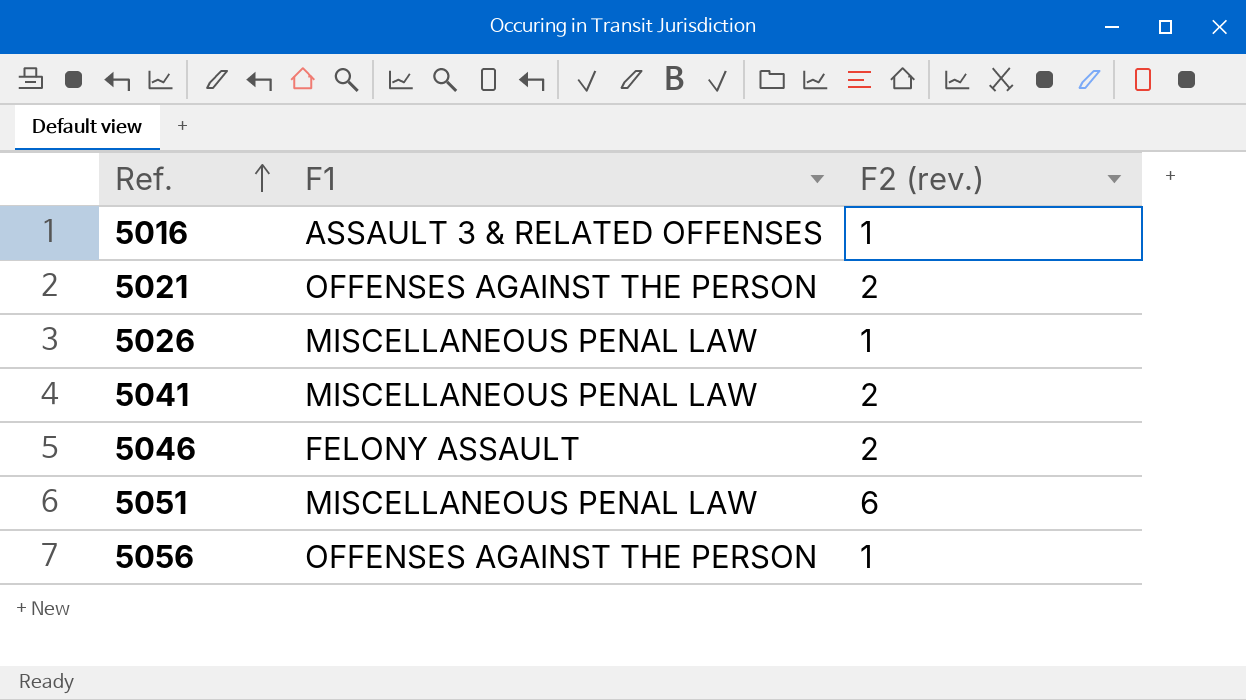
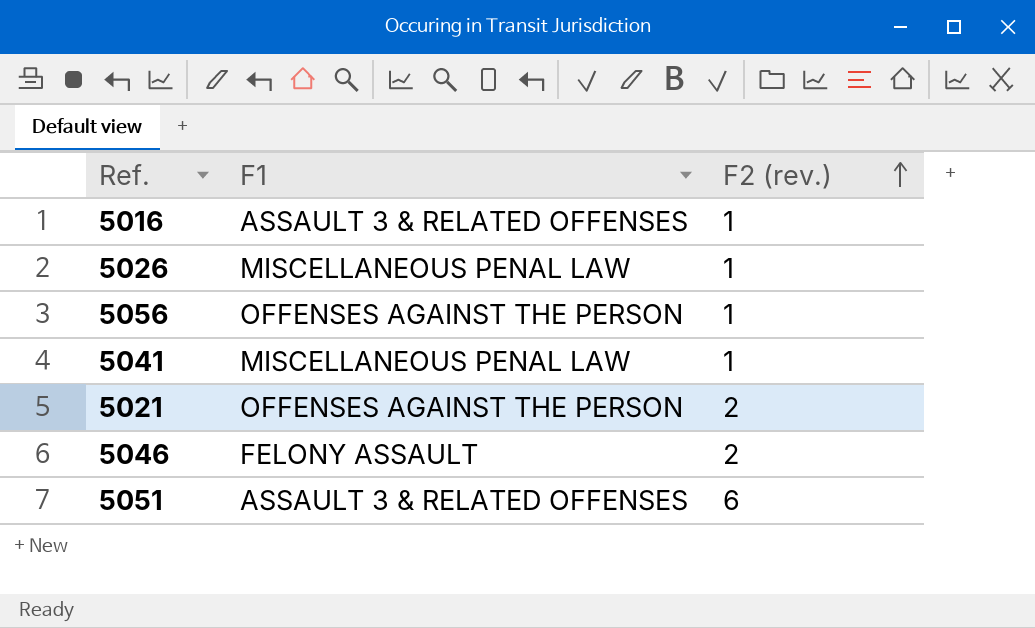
row order: Ref. ascending -> F2 (rev.) ascending
5041 | F2 (rev.): 2 -> 1
5051 | F1: MISCELLANEOUS PENAL LAW -> ASSAULT 3 & RELATED OFFENSES

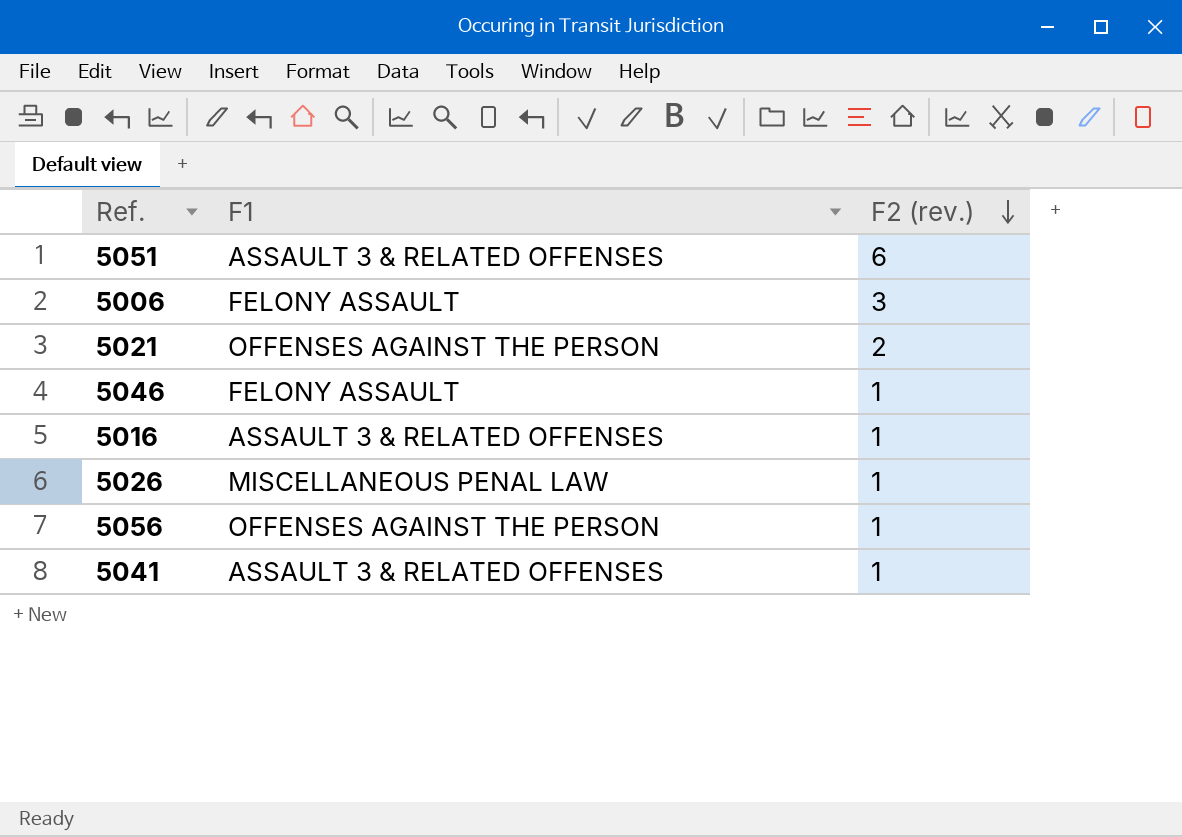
row order: F2 (rev.) ascending -> F2 (rev.) descending
row 5006: none -> FELONY ASSAULT | 3
5046 | F2 (rev.): 2 -> 1
5041 | F1: MISCELLANEOUS PENAL LAW -> ASSAULT 3 & RELATED OFFENSES

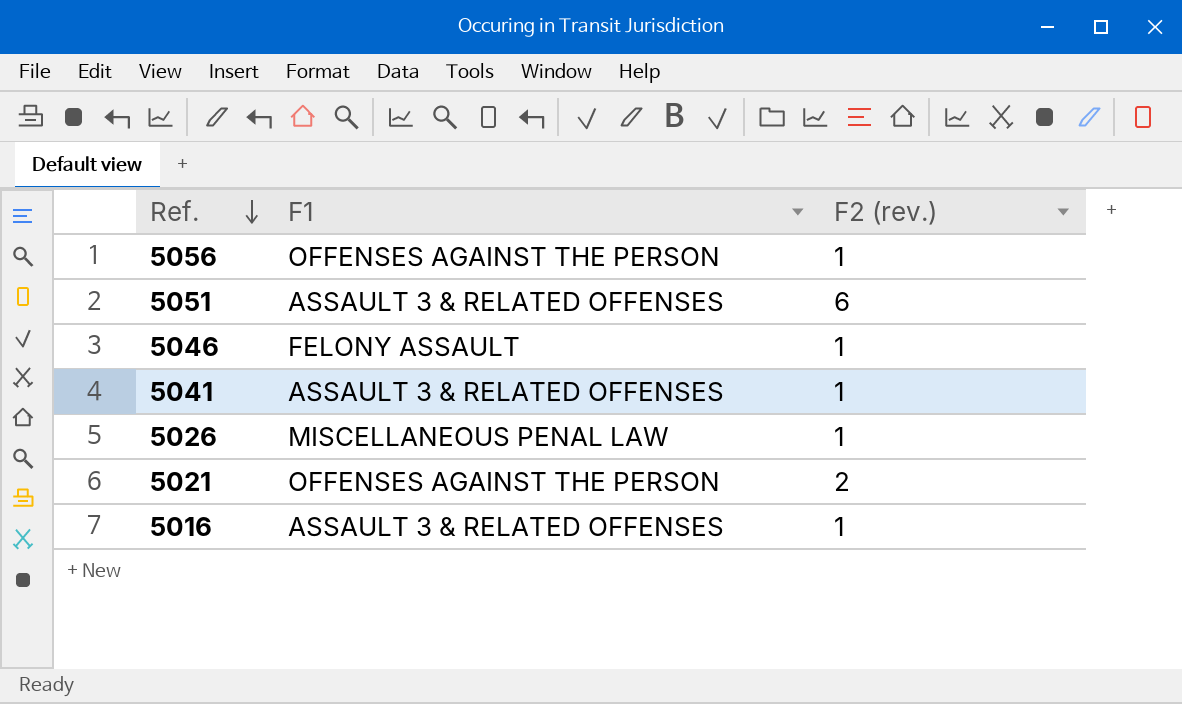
row order: F2 (rev.) descending -> Ref. descending
row 5006: FELONY ASSAULT | 3 -> none

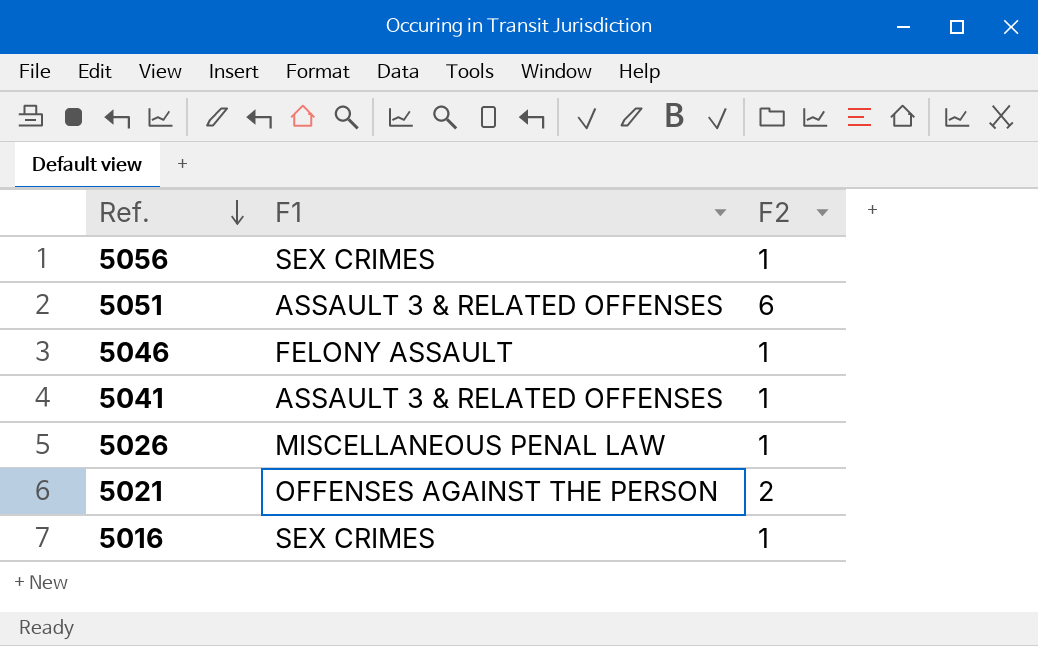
column name: F2 (rev.) -> F2
5056 | F1: OFFENSES AGAINST THE PERSON -> SEX CRIMES
5016 | F1: ASSAULT 3 & RELATED OFFENSES -> SEX CRIMES

